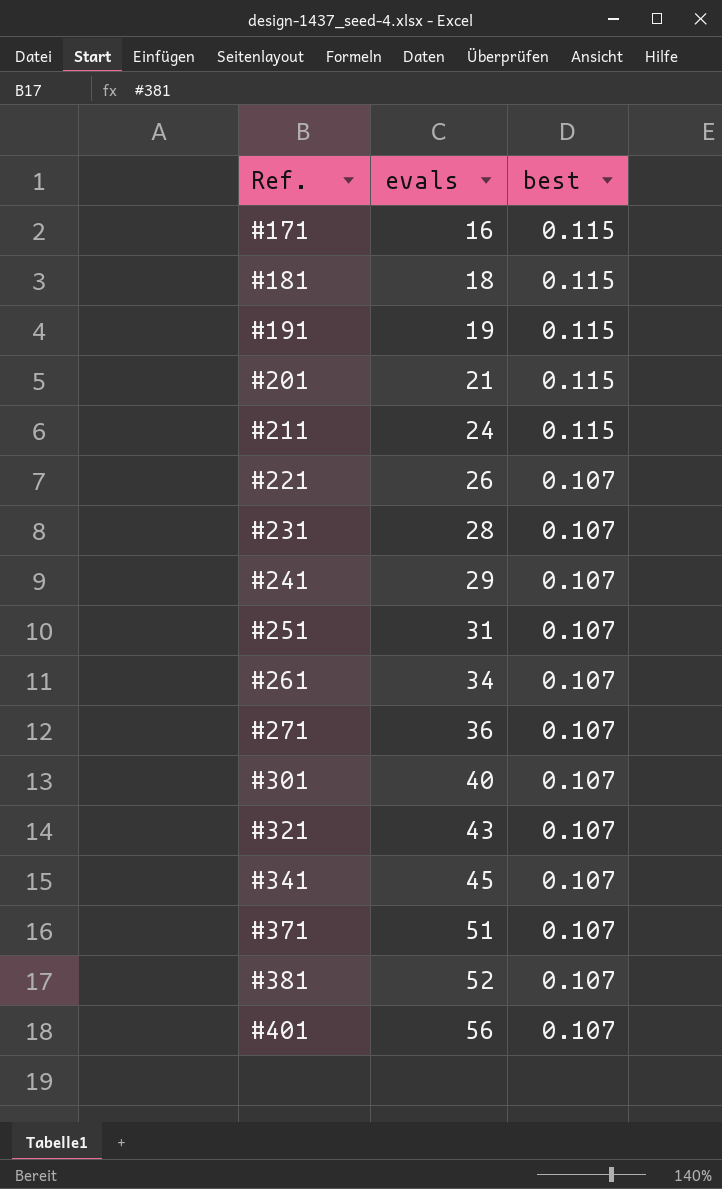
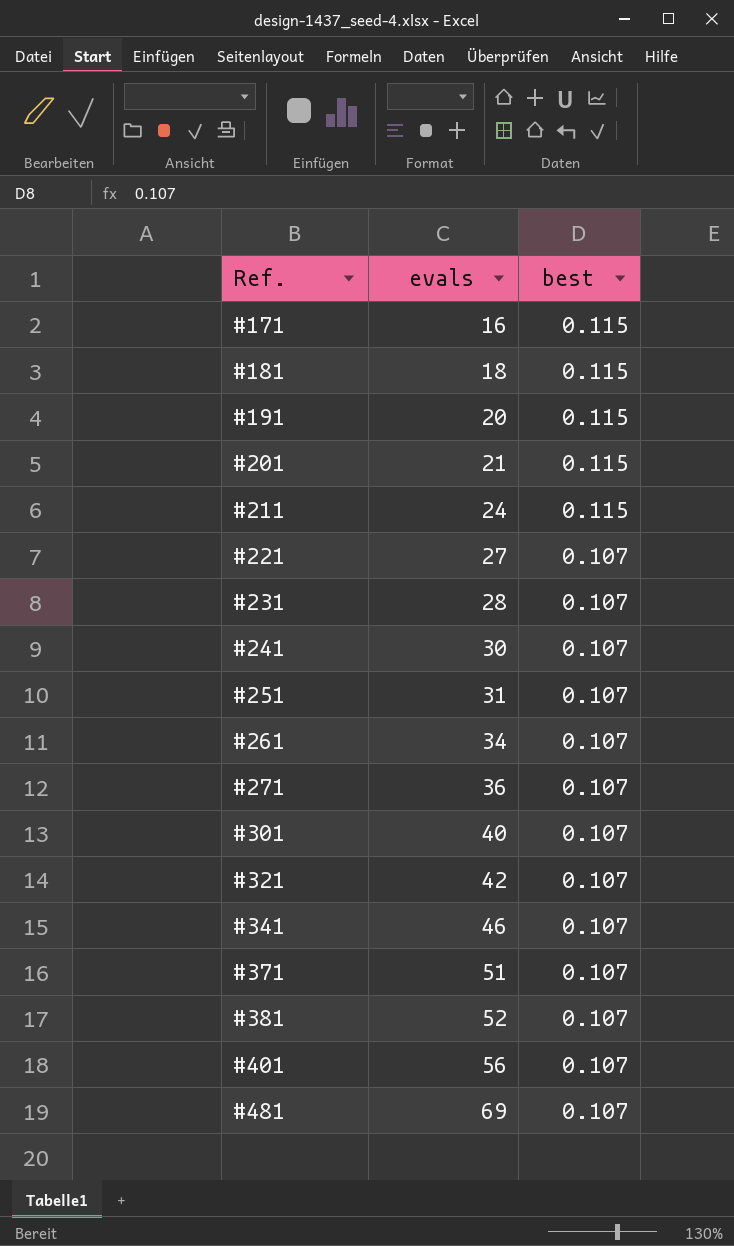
#191 | evals: 19 -> 20
#221 | evals: 26 -> 27
#241 | evals: 29 -> 30
#321 | evals: 43 -> 42
#341 | evals: 45 -> 46
row #481: none -> 69 | 0.107

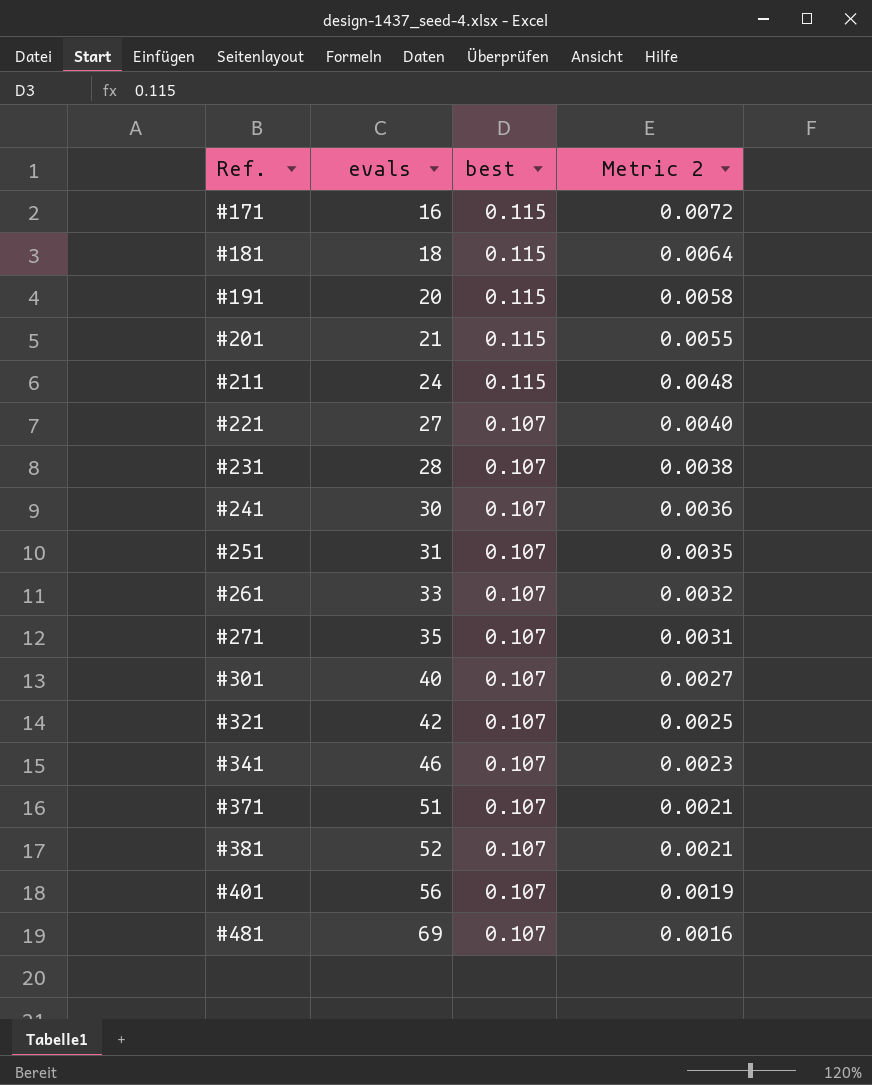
column Metric 2 | formula: none -> [best] / [evals]
#261 | evals: 34 -> 33
#271 | evals: 36 -> 35

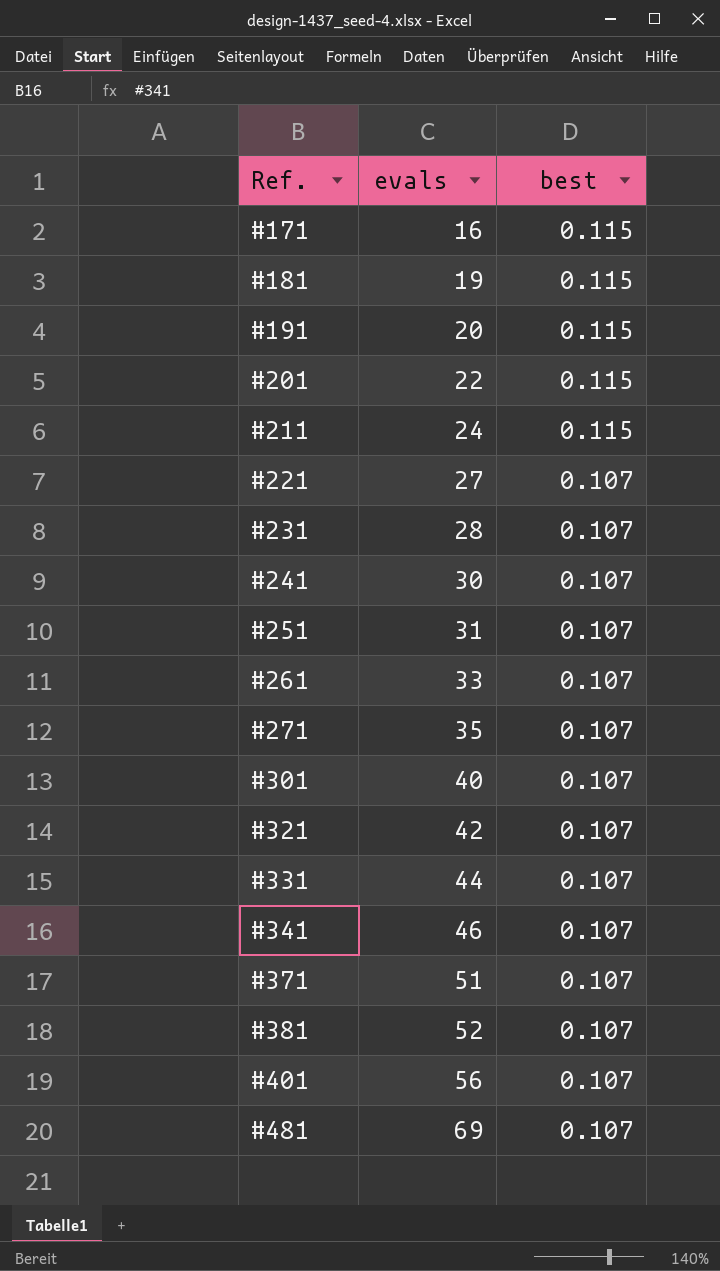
column Metric 2 | formula: [best] / [evals] -> none
#181 | evals: 18 -> 19
#201 | evals: 21 -> 22
row #331: none -> 44 | 0.107

